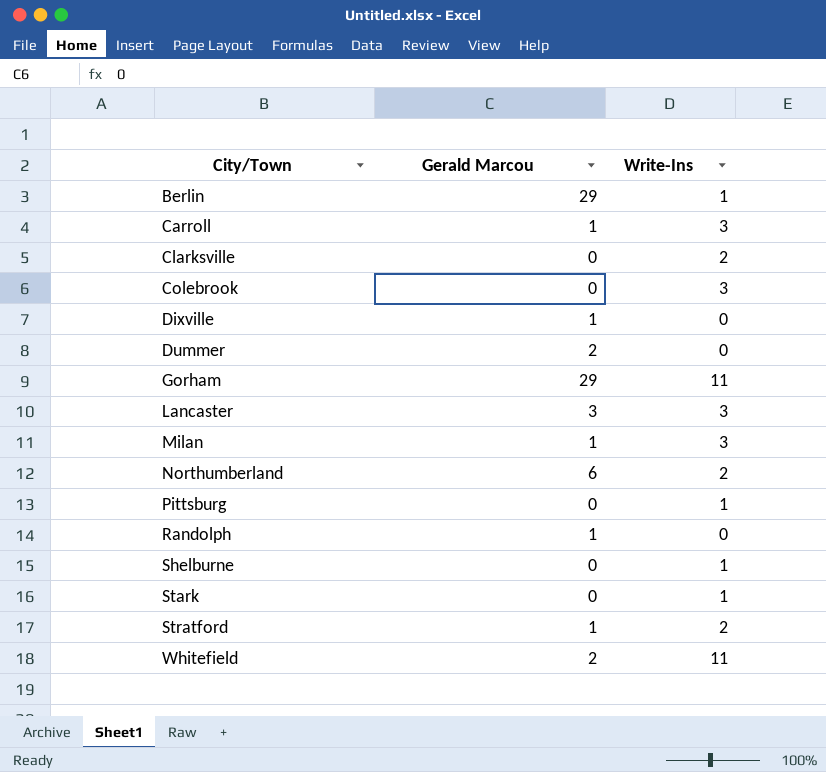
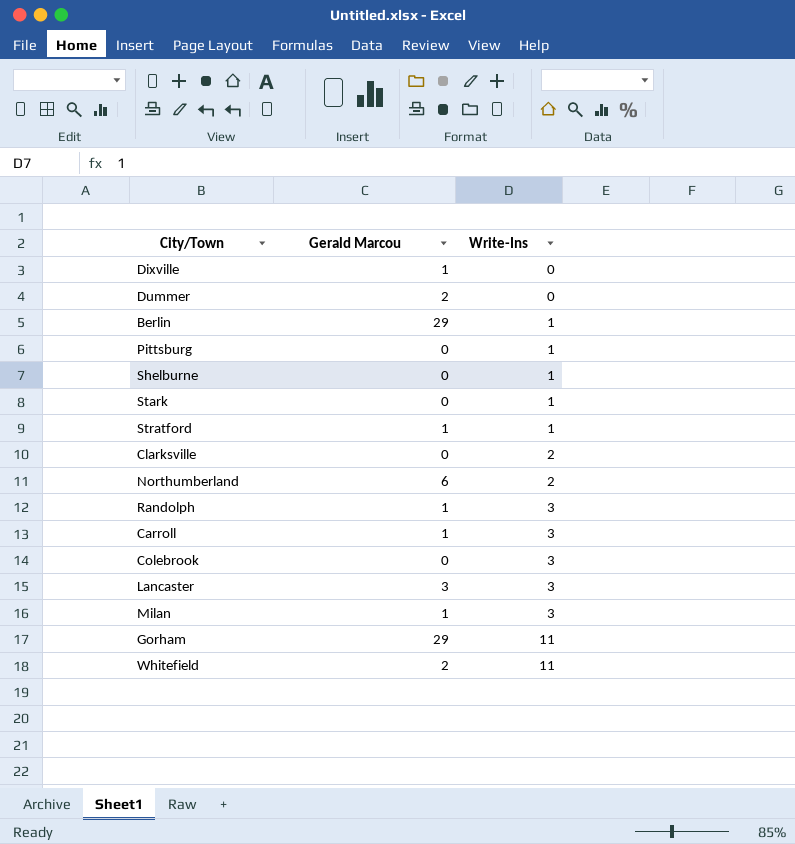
row order: City/Town ascending -> Write-Ins ascending
Stratford | Write-Ins: 2 -> 1
Randolph | Write-Ins: 0 -> 3

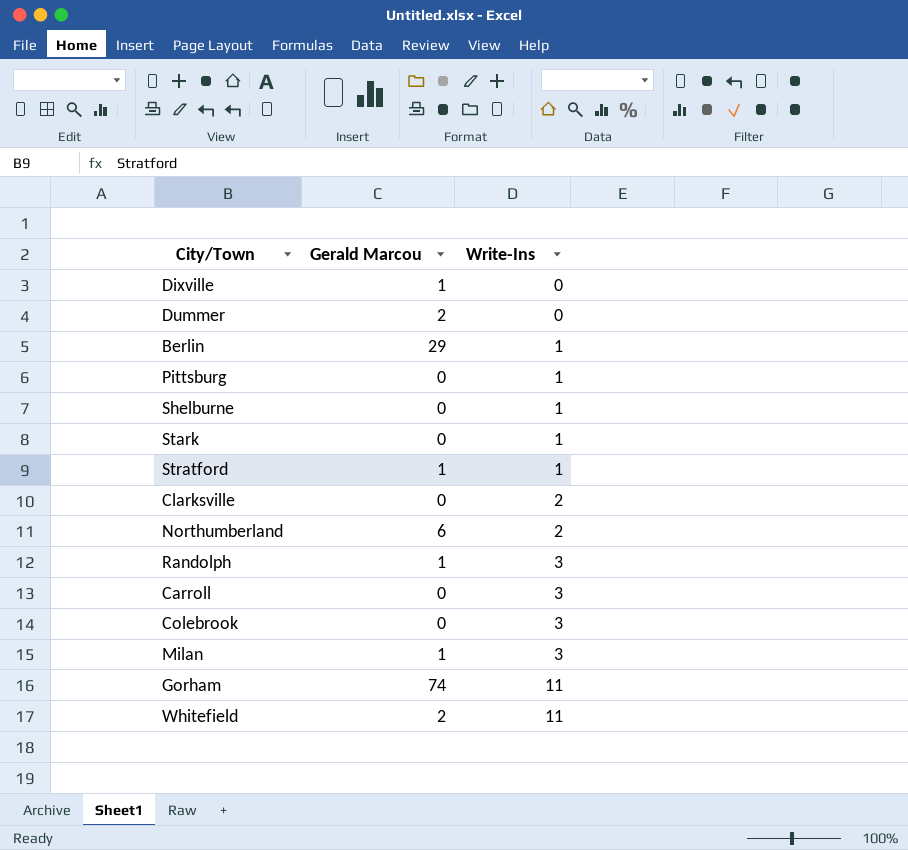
row Lancaster: 3 | 3 -> none
Carroll | Gerald Marcou: 1 -> 0
Gorham | Gerald Marcou: 29 -> 74

